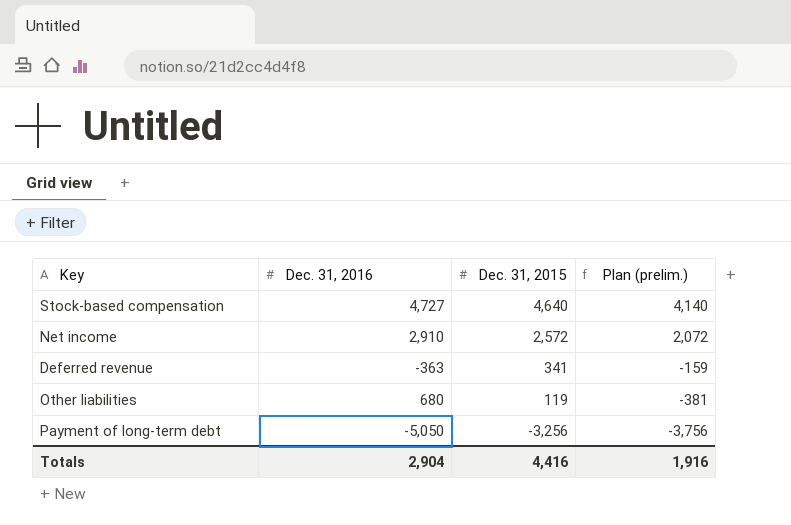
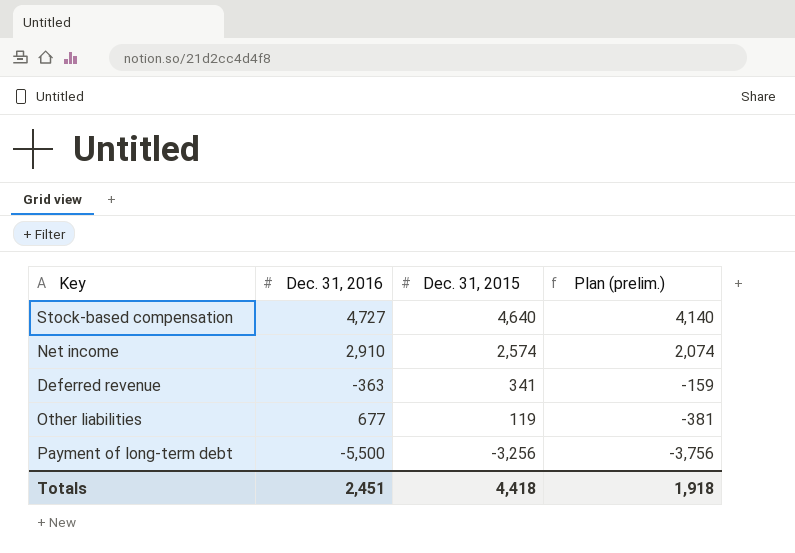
Net income | Dec. 31, 2015: 2,572 -> 2,574
Net income | Plan (prelim.): 2,072 -> 2,074
Other liabilities | Dec. 31, 2016: 680 -> 677
Payment of long-term debt | Dec. 31, 2016: -5,050 -> -5,500
Totals | Dec. 31, 2016: 2,904 -> 2,451
Totals | Dec. 31, 2015: 4,416 -> 4,418
Totals | Plan (prelim.): 1,916 -> 1,918

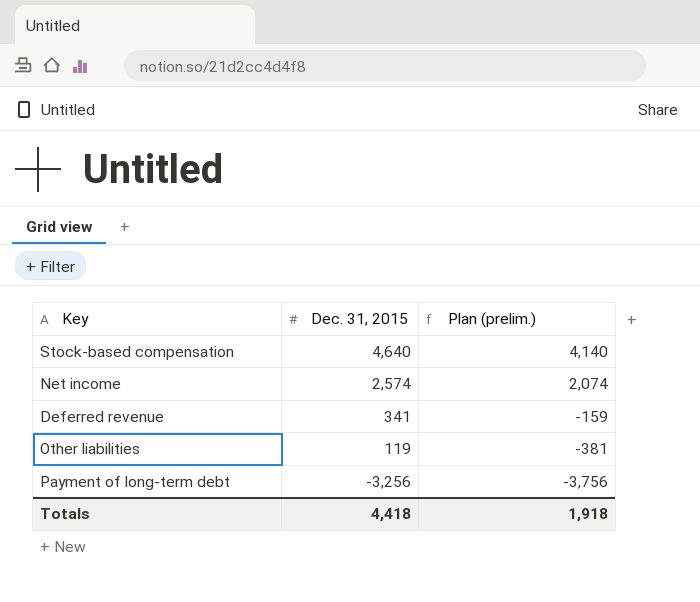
column Dec. 31, 2016 | position: 2 -> none

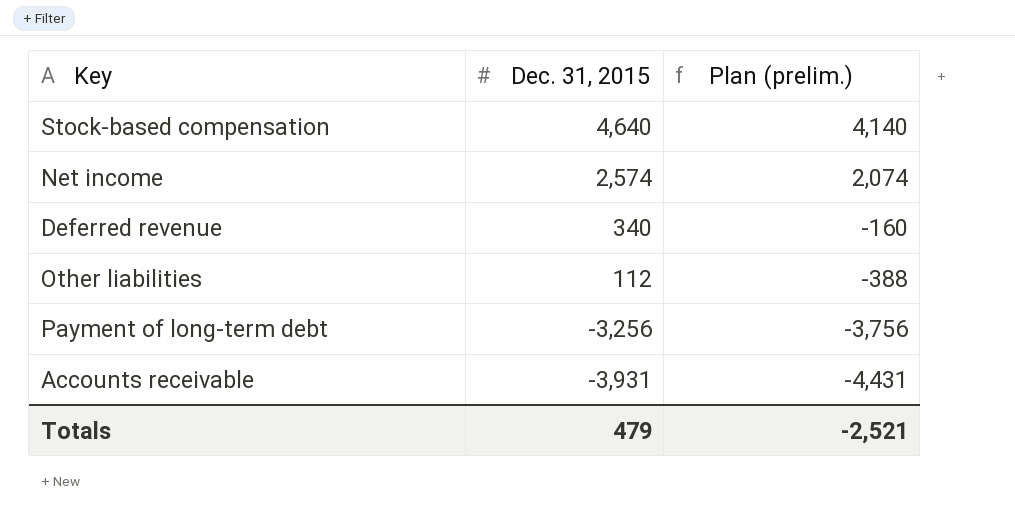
Deferred revenue | Dec. 31, 2015: 341 -> 340
Deferred revenue | Plan (prelim.): -159 -> -160
Other liabilities | Dec. 31, 2015: 119 -> 112
Other liabilities | Plan (prelim.): -381 -> -388
row Accounts receivable: none -> -3,931 | -4,431
Totals | Dec. 31, 2015: 4,418 -> 479
Totals | Plan (prelim.): 1,918 -> -2,521

